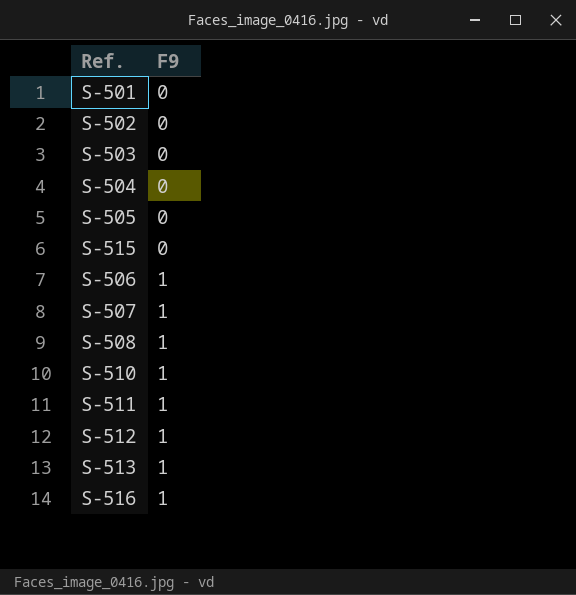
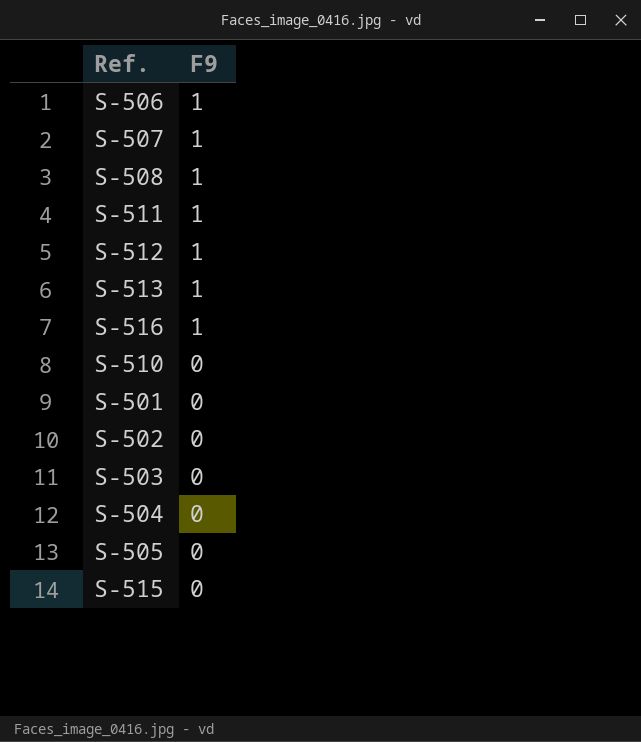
row order: F9 ascending -> F9 descending
S-510 | F9: 1 -> 0

